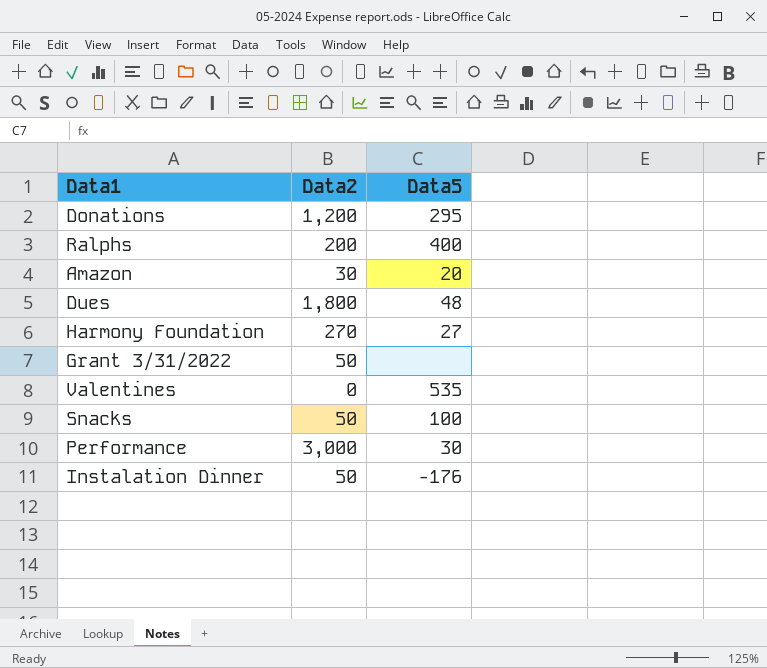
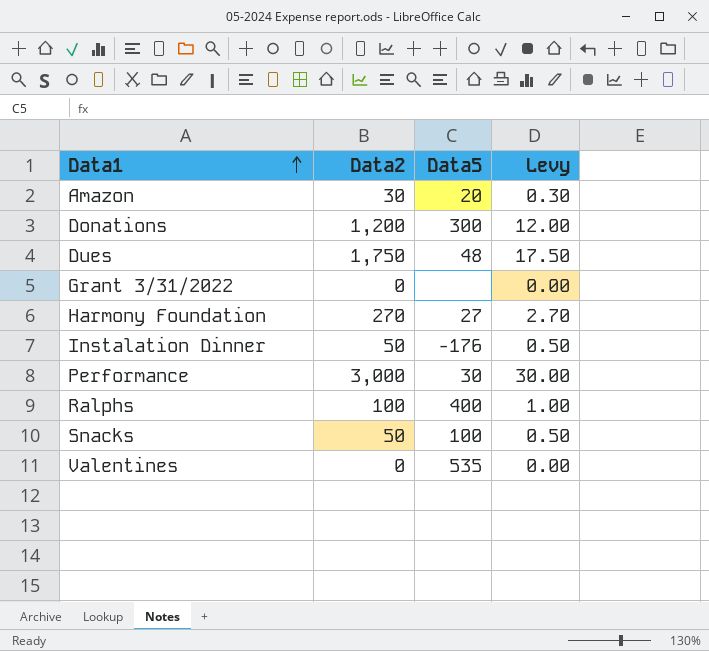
row order: none -> Data1 ascending
column Levy | formula: none -> [Data2] * 0.01
Donations | Data5: 295 -> 300
Dues | Data2: 1,800 -> 1,750
Grant 3/31/2022 | Data2: 50 -> 0
Ralphs | Data2: 200 -> 100

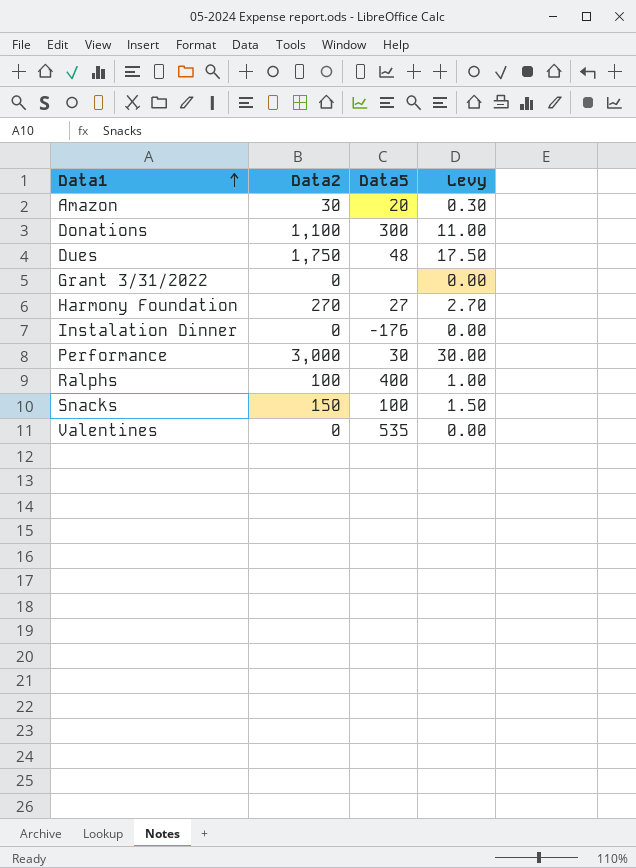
Donations | Data2: 1,200 -> 1,100
Donations | Levy: 12.00 -> 11.00
Instalation Dinner | Data2: 50 -> 0
Instalation Dinner | Levy: 0.50 -> 0.00
Snacks | Data2: 50 -> 150
Snacks | Levy: 0.50 -> 1.50

